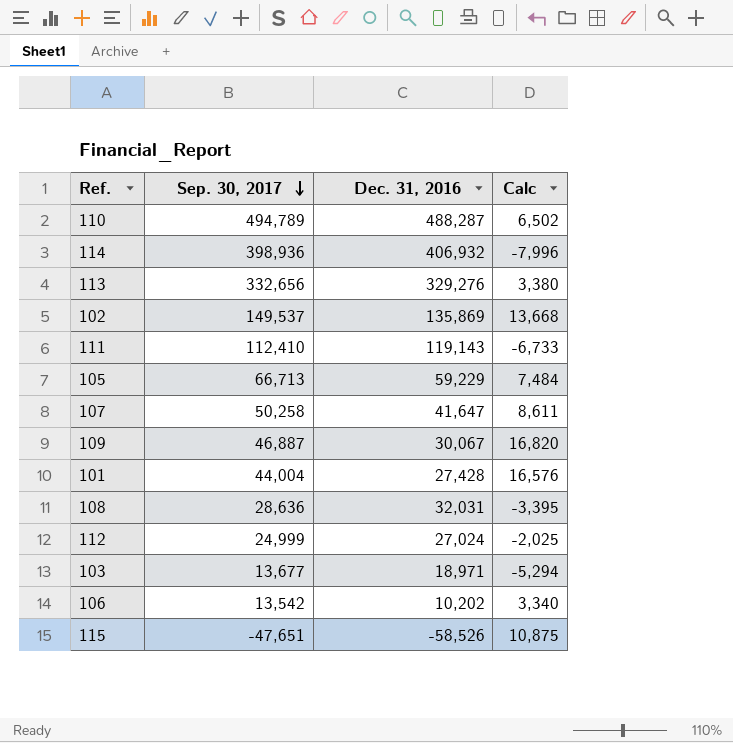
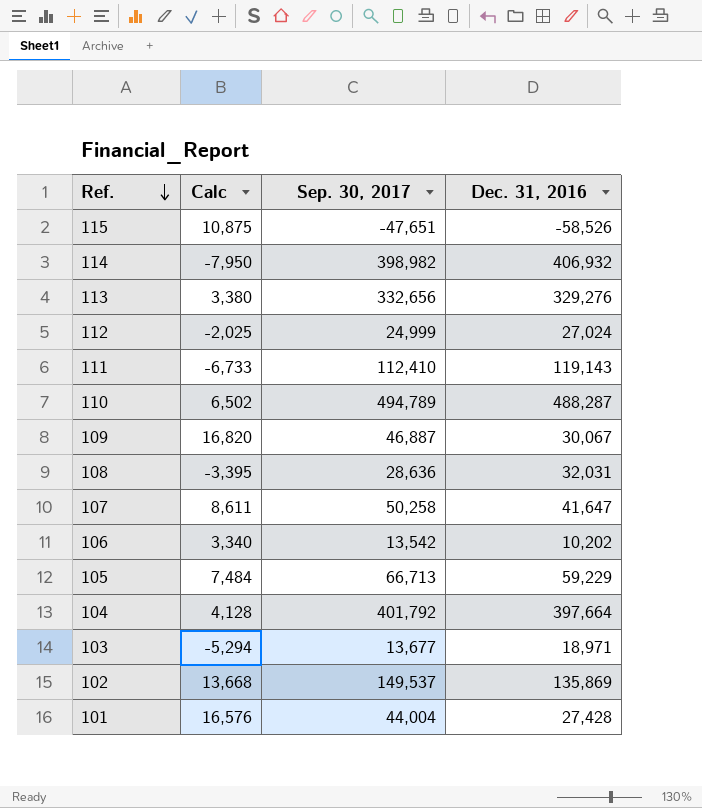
row order: Sep. 30, 2017 descending -> Ref. descending
column Calc | position: 4 -> 2
114 | Calc: -7,996 -> -7,950
114 | Sep. 30, 2017: 398,936 -> 398,982
row 104: none -> 4,128 | 401,792 | 397,664

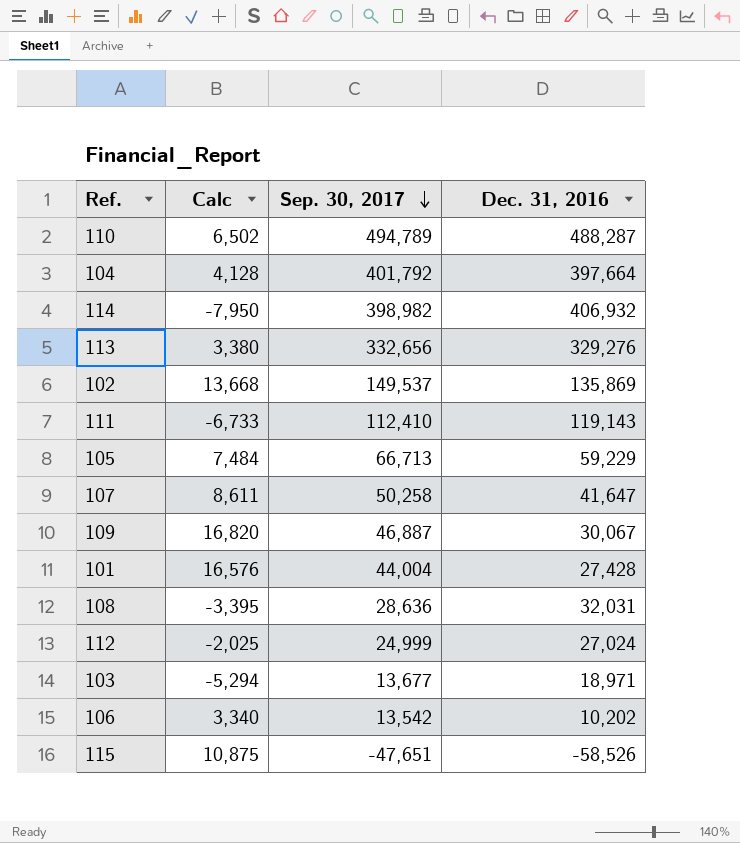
row order: Ref. descending -> Sep. 30, 2017 descending

